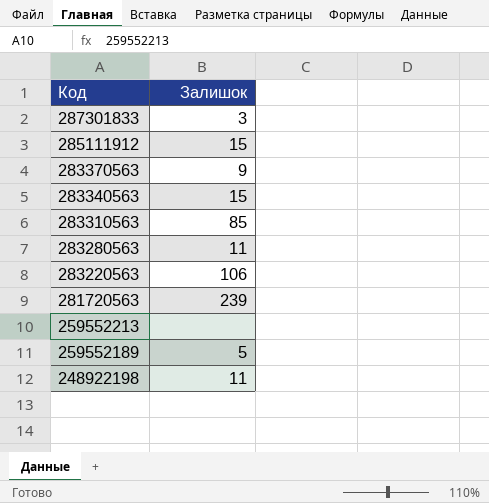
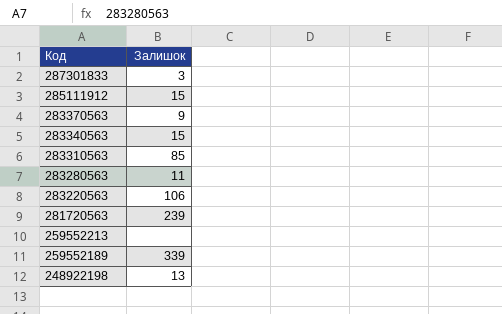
259552189 | Залишок: 5 -> 339
248922198 | Залишок: 11 -> 13

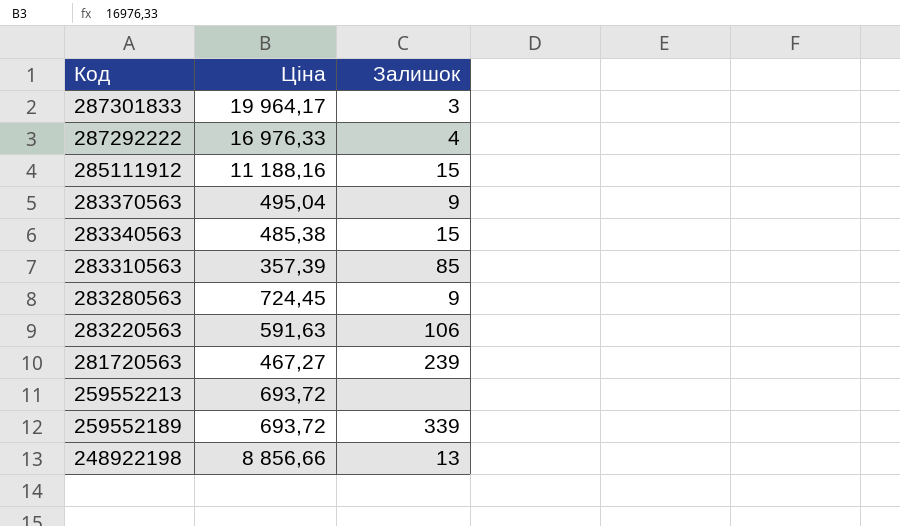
column Ціна | position: none -> 2
row 287292222: none -> 16 976,33 | 4
283280563 | Залишок: 11 -> 9

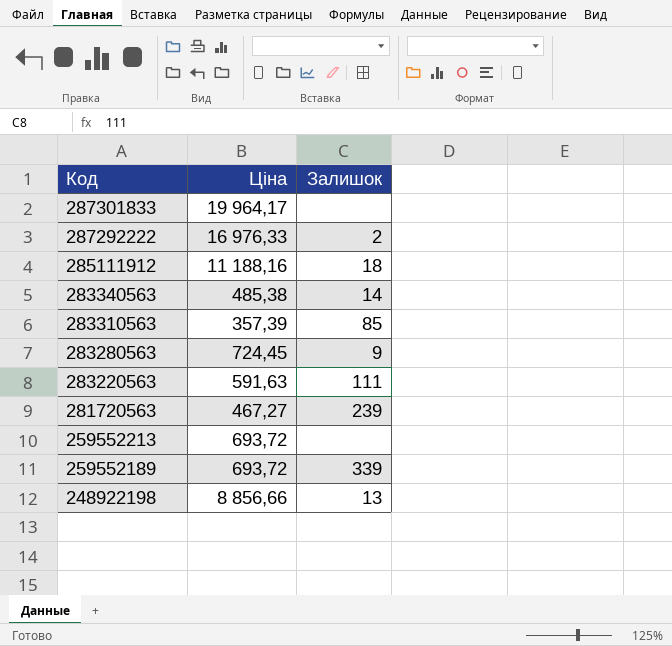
row 283370563: 495,04 | 9 -> none
287301833 | Залишок: 3 -> none
287292222 | Залишок: 4 -> 2
285111912 | Залишок: 15 -> 18
283340563 | Залишок: 15 -> 14
283220563 | Залишок: 106 -> 111

